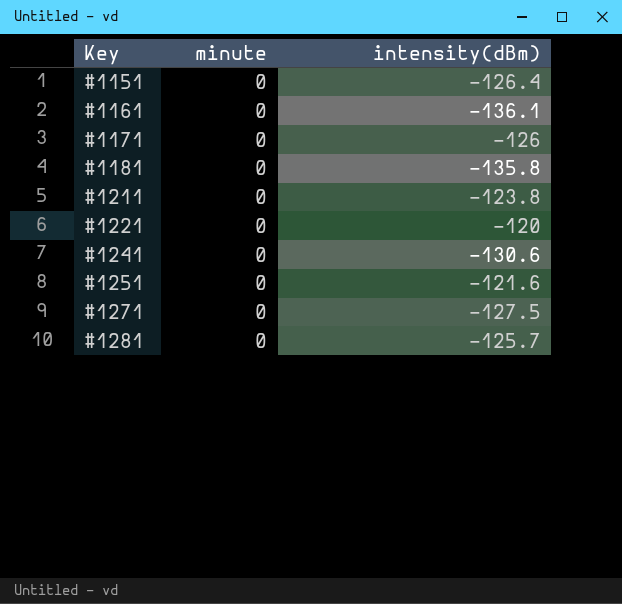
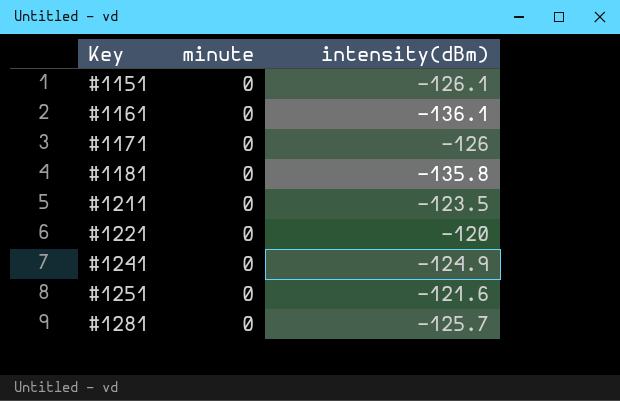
row #1271: 0 | -127.5 -> none
#1151 | intensity(dBm): -126.4 -> -126.1
#1211 | intensity(dBm): -123.8 -> -123.5
#1241 | intensity(dBm): -130.6 -> -124.9

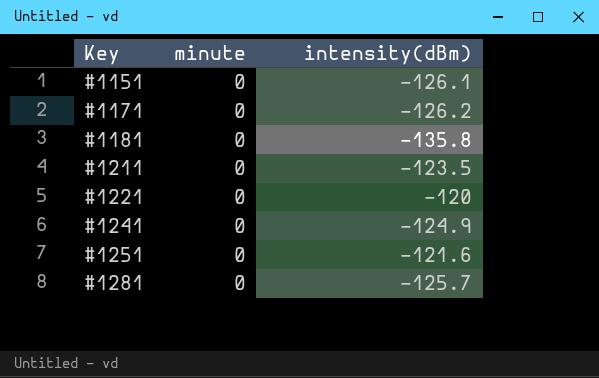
row #1161: 0 | -136.1 -> none
#1171 | intensity(dBm): -126 -> -126.2

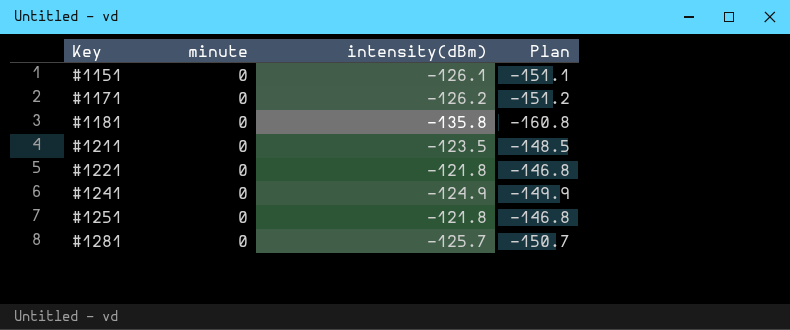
column Plan | formula: none -> [intensity(dBm)] - 25
#1221 | intensity(dBm): -120 -> -121.8
#1251 | intensity(dBm): -121.6 -> -121.8

